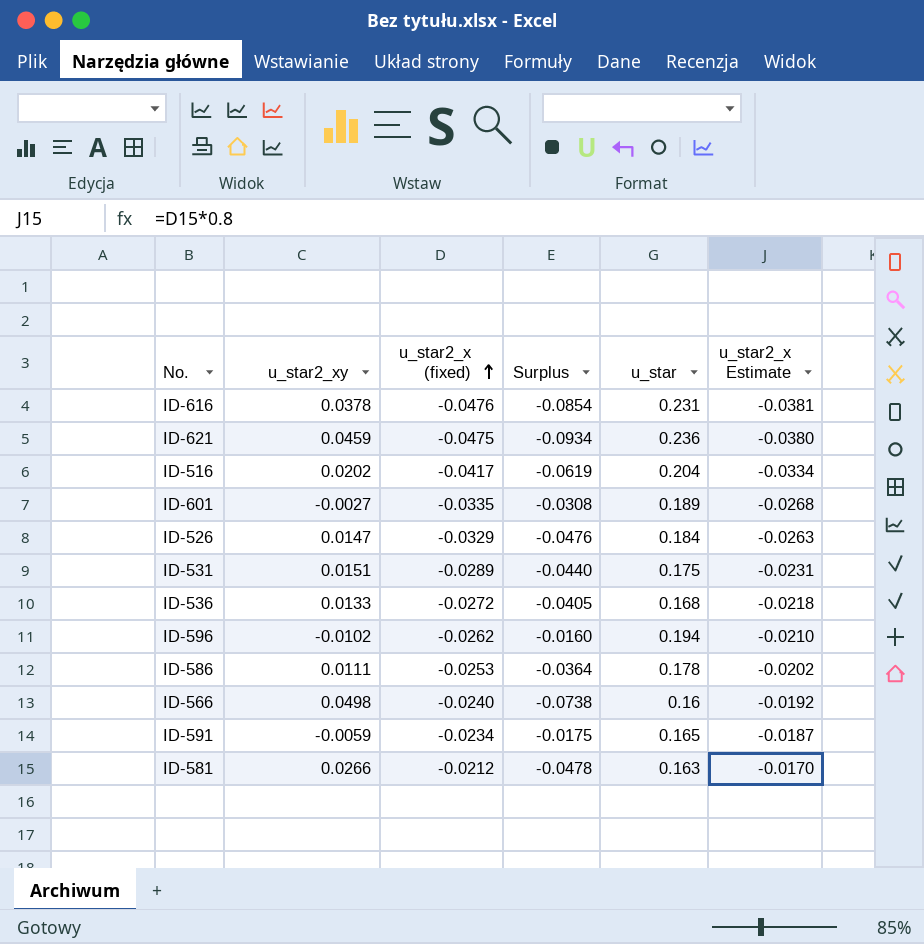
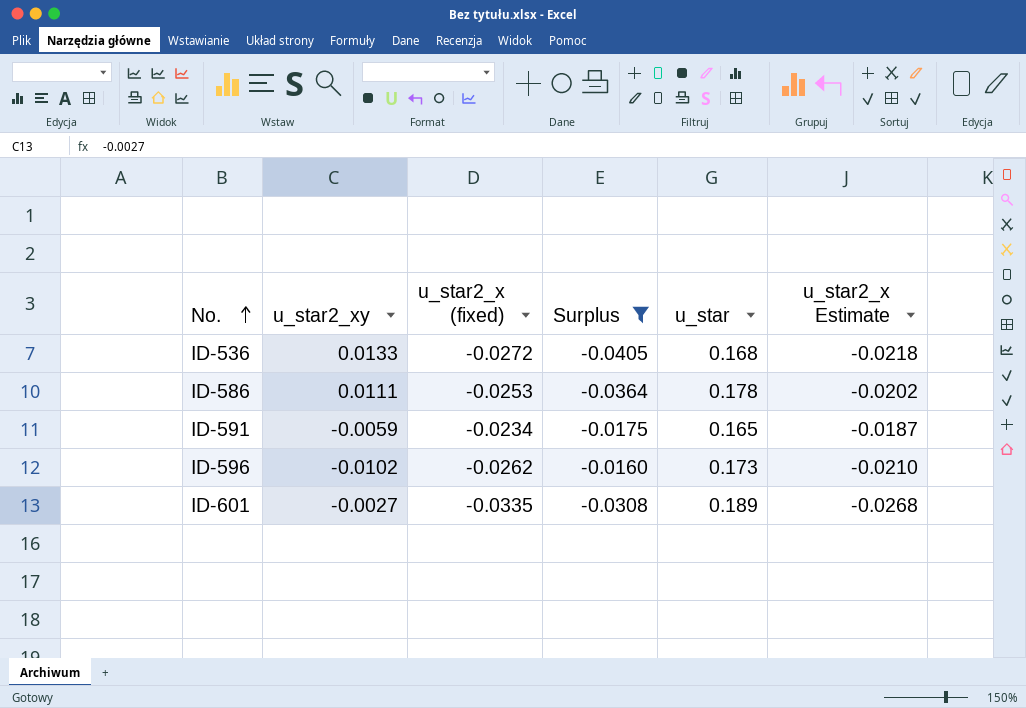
filter: none -> Surplus >= -0.0405
row order: u_star2_x (fixed) ascending -> No. ascending
ID-596 | u_star: 0.194 -> 0.173

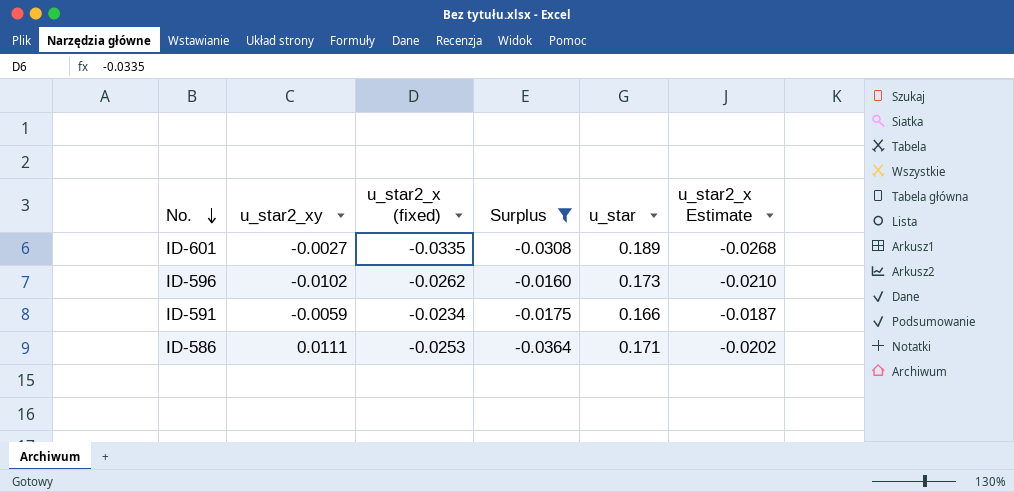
row order: No. ascending -> No. descending
row ID-536: 0.0133 | -0.0272 | -0.0405 | 0.168 | -0.0218 -> none
ID-591 | u_star: 0.165 -> 0.166
ID-586 | u_star: 0.178 -> 0.171

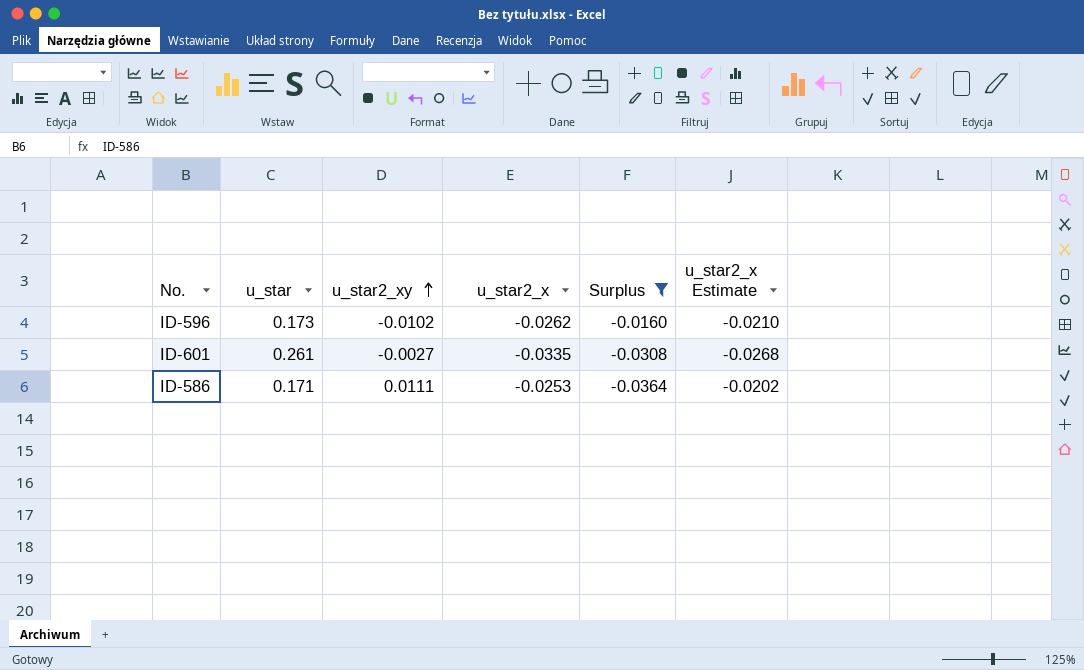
row order: No. descending -> u_star2_xy ascending
column u_star | position: 5 -> 2
column name: u_star2_x (fixed) -> u_star2_x
row ID-591: -0.0059 | -0.0234 | -0.0175 | 0.166 | -0.0187 -> none
ID-601 | u_star: 0.189 -> 0.261

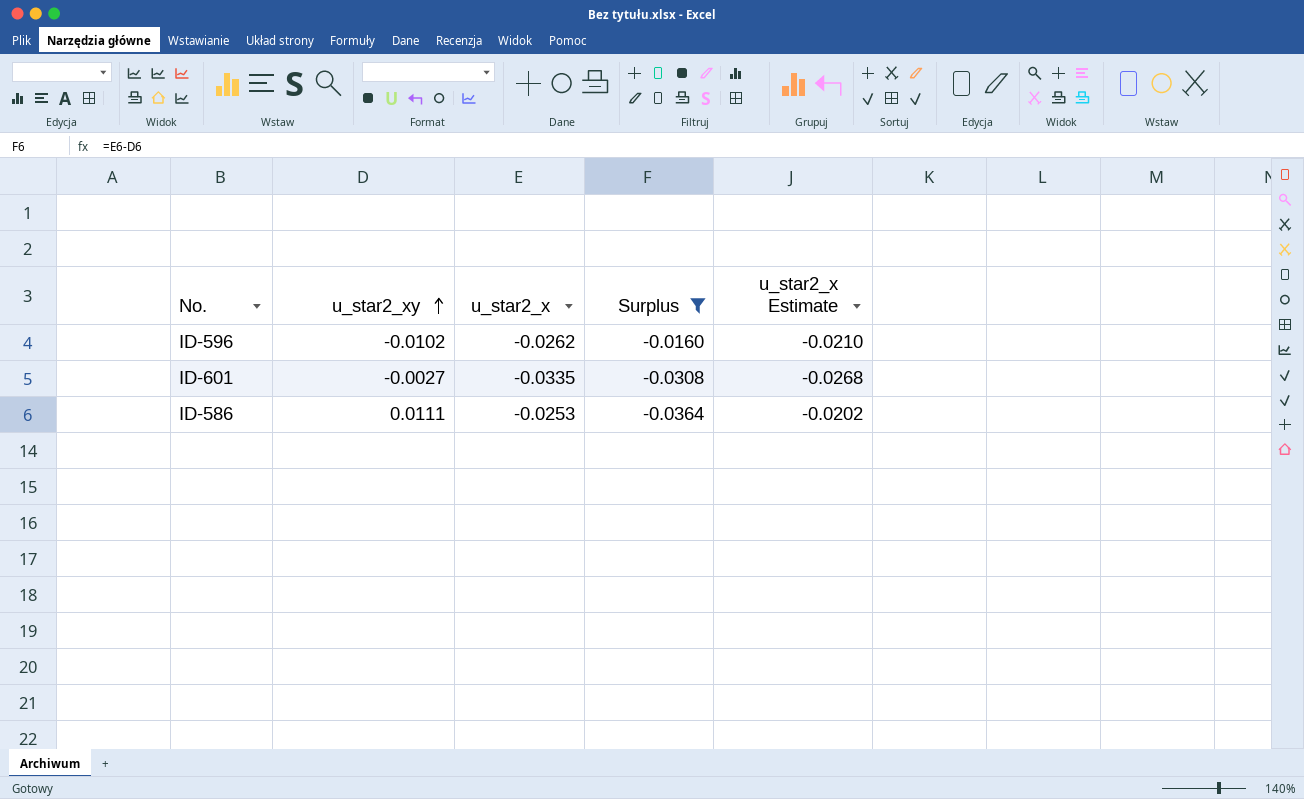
column u_star | position: 2 -> none

